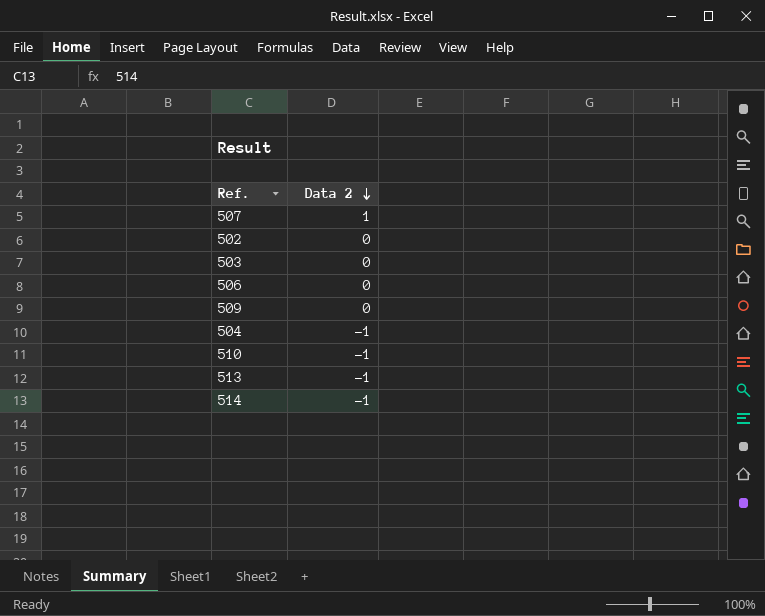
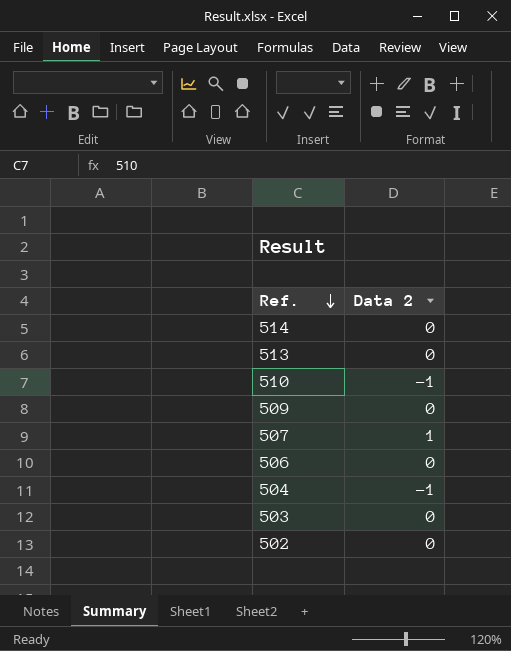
row order: Data 2 descending -> Ref. descending
514 | Data 2: -1 -> 0
513 | Data 2: -1 -> 0

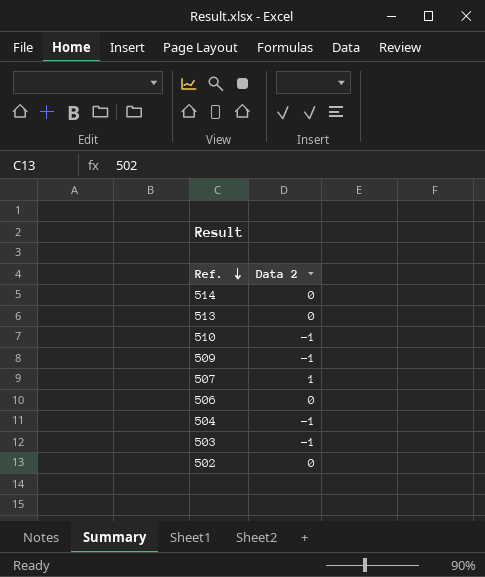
509 | Data 2: 0 -> -1
503 | Data 2: 0 -> -1

